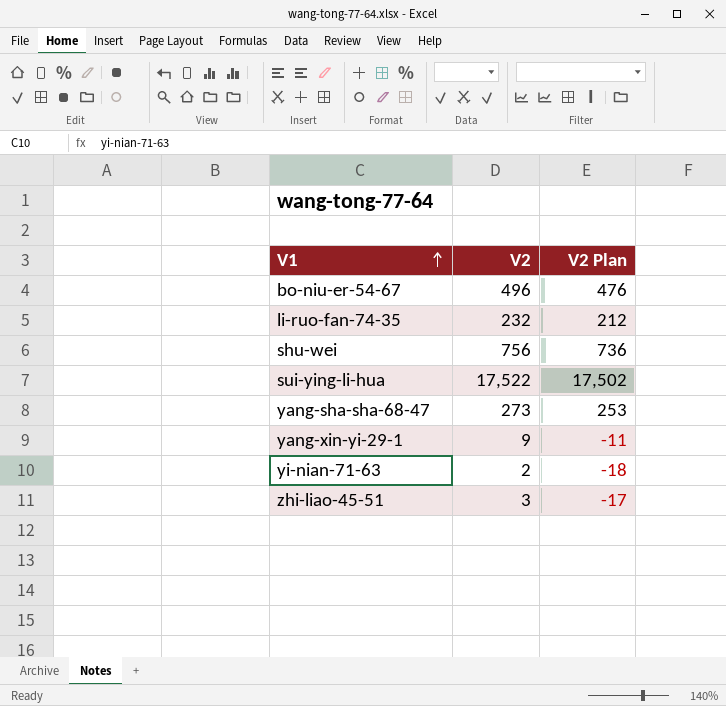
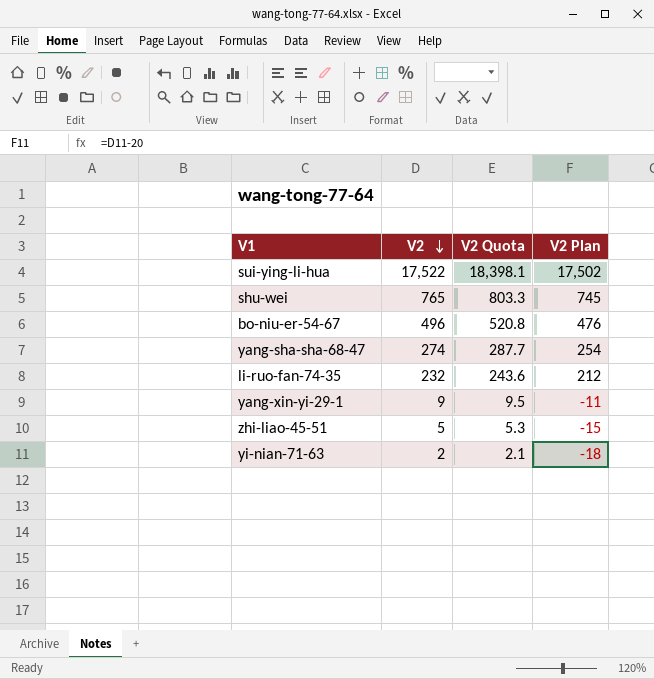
row order: V1 ascending -> V2 descending
column V2 Quota | formula: none -> [V2] * 1.05
shu-wei | V2: 756 -> 765
shu-wei | V2 Plan: 736 -> 745
yang-sha-sha-68-47 | V2: 273 -> 274
yang-sha-sha-68-47 | V2 Plan: 253 -> 254
zhi-liao-45-51 | V2: 3 -> 5
zhi-liao-45-51 | V2 Plan: -17 -> -15

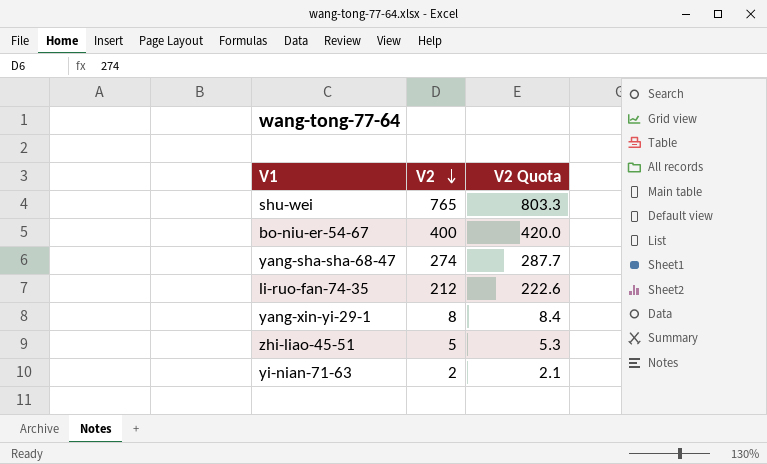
column V2 Plan | formula: [V2] - 20 -> none
row sui-ying-li-hua: 17,522 | 18,398.1 | 17,502 -> none
bo-niu-er-54-67 | V2: 496 -> 400
bo-niu-er-54-67 | V2 Quota: 520.8 -> 420.0
li-ruo-fan-74-35 | V2: 232 -> 212
li-ruo-fan-74-35 | V2 Quota: 243.6 -> 222.6
yang-xin-yi-29-1 | V2: 9 -> 8
yang-xin-yi-29-1 | V2 Quota: 9.5 -> 8.4

